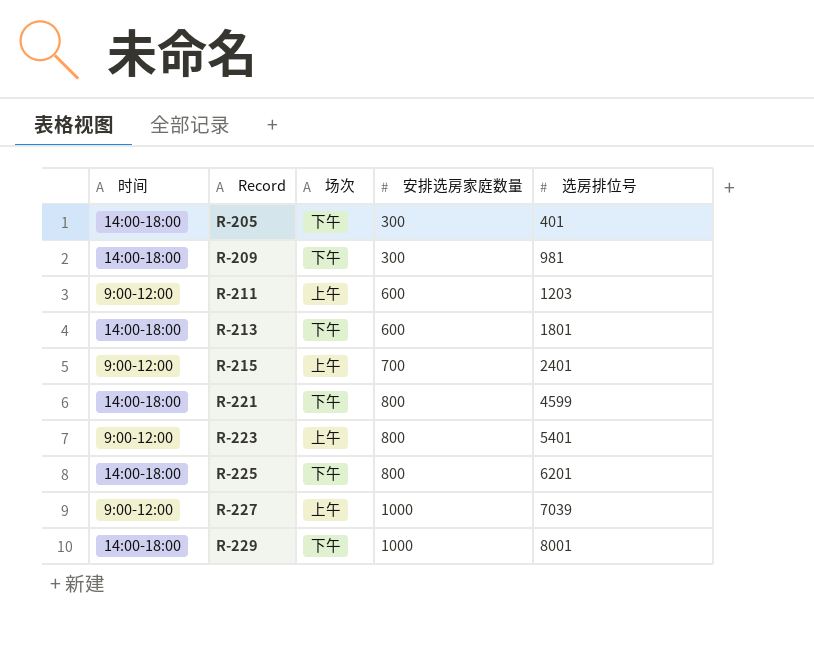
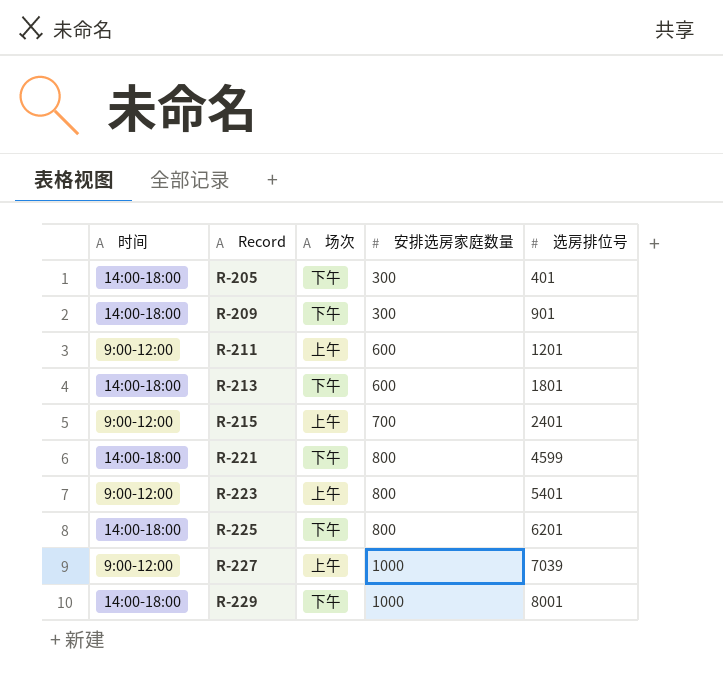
R-209 | 选房排位号: 981 -> 901
R-211 | 选房排位号: 1203 -> 1201

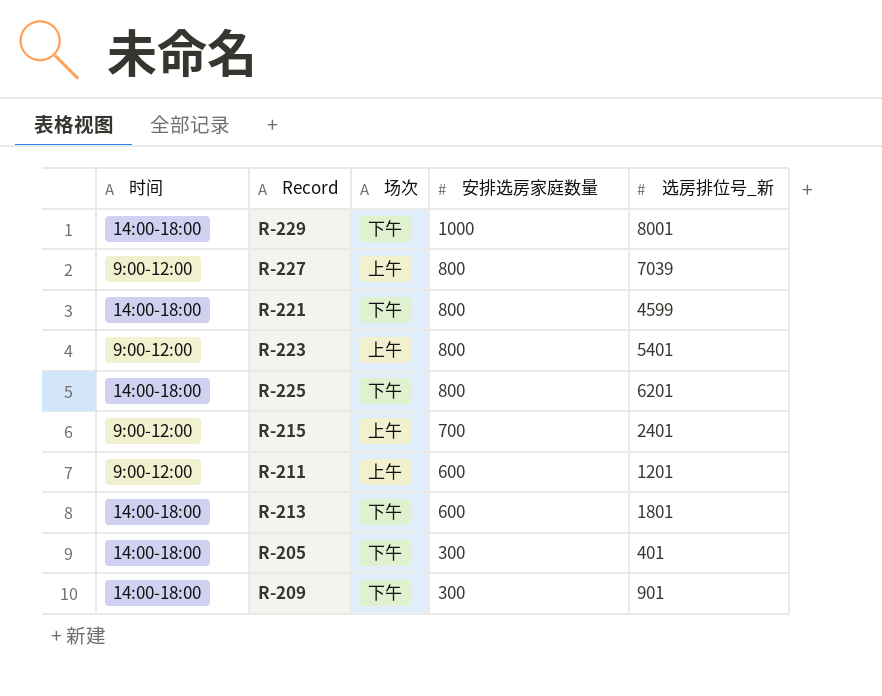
row order: Record ascending -> 安排选房家庭数量 descending
column name: 选房排位号 -> 选房排位号_新
R-227 | 安排选房家庭数量: 1000 -> 800

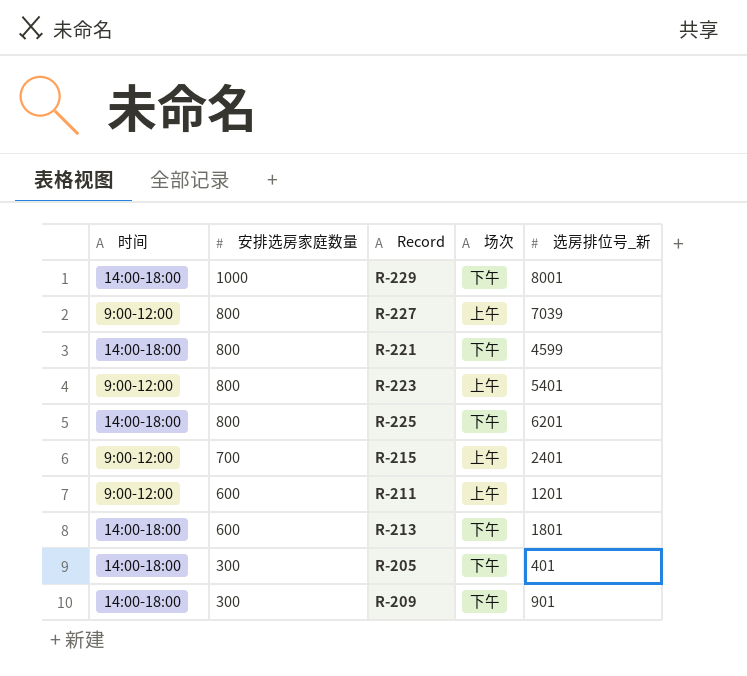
column 安排选房家庭数量 | position: 4 -> 2

